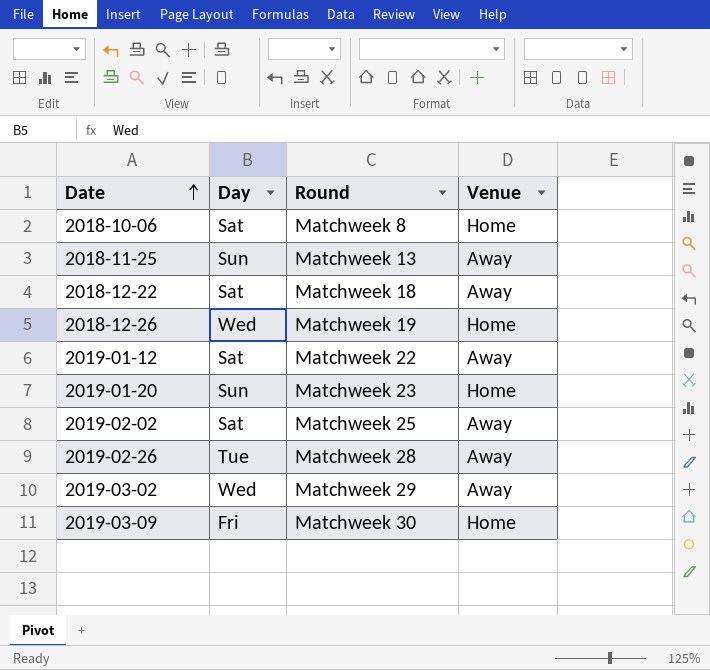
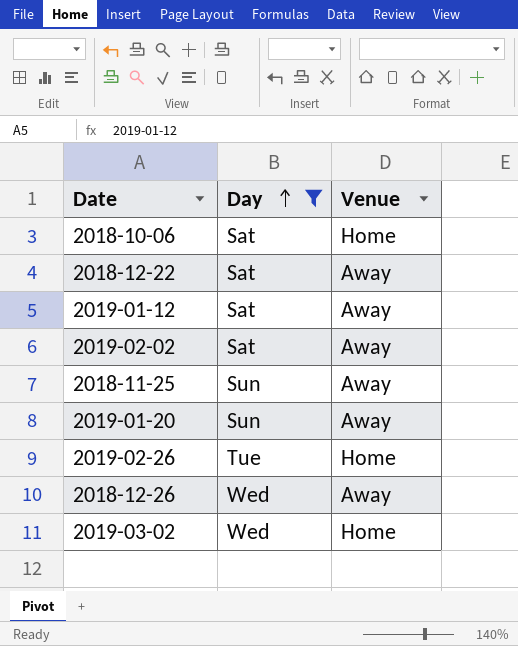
filter: none -> Day != Fri
row order: Date ascending -> Day ascending
column Round | position: 3 -> none
2019-01-20 | Venue: Home -> Away
2019-02-26 | Venue: Away -> Home
2018-12-26 | Venue: Home -> Away
2019-03-02 | Venue: Away -> Home

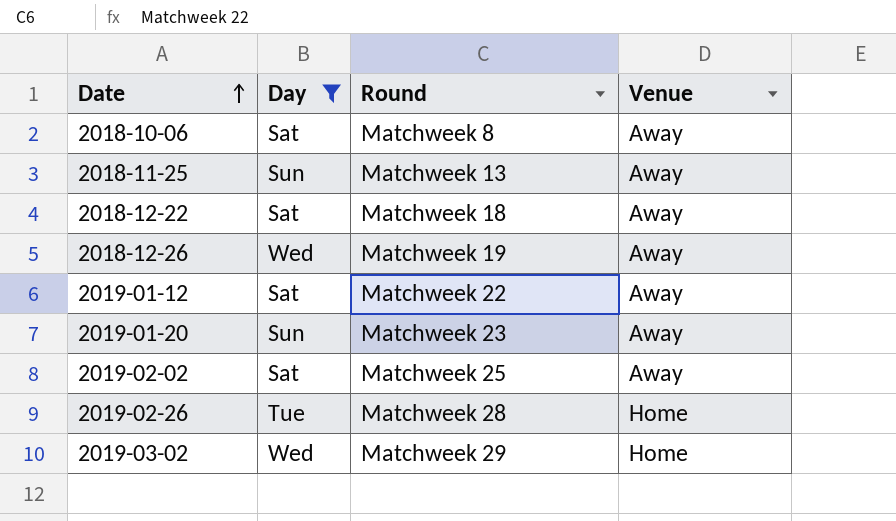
row order: Day ascending -> Date ascending
column Round | position: none -> 3
2018-10-06 | Venue: Home -> Away

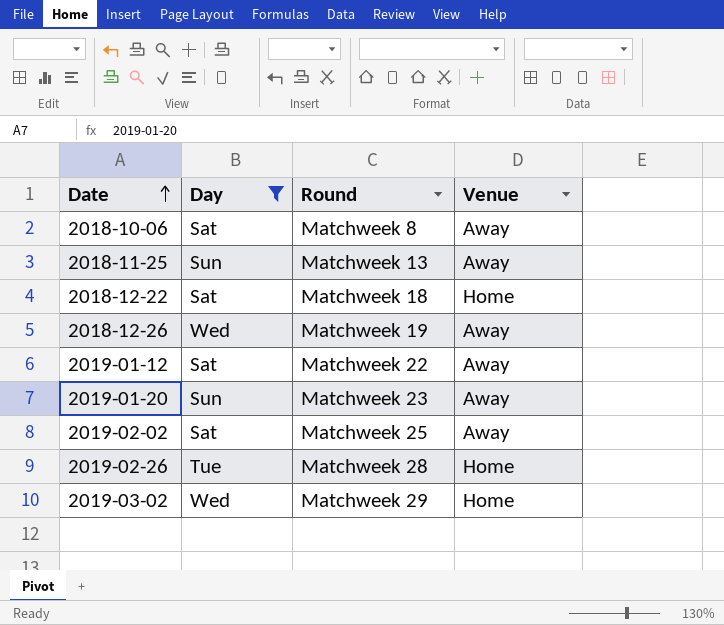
2018-12-22 | Venue: Away -> Home

